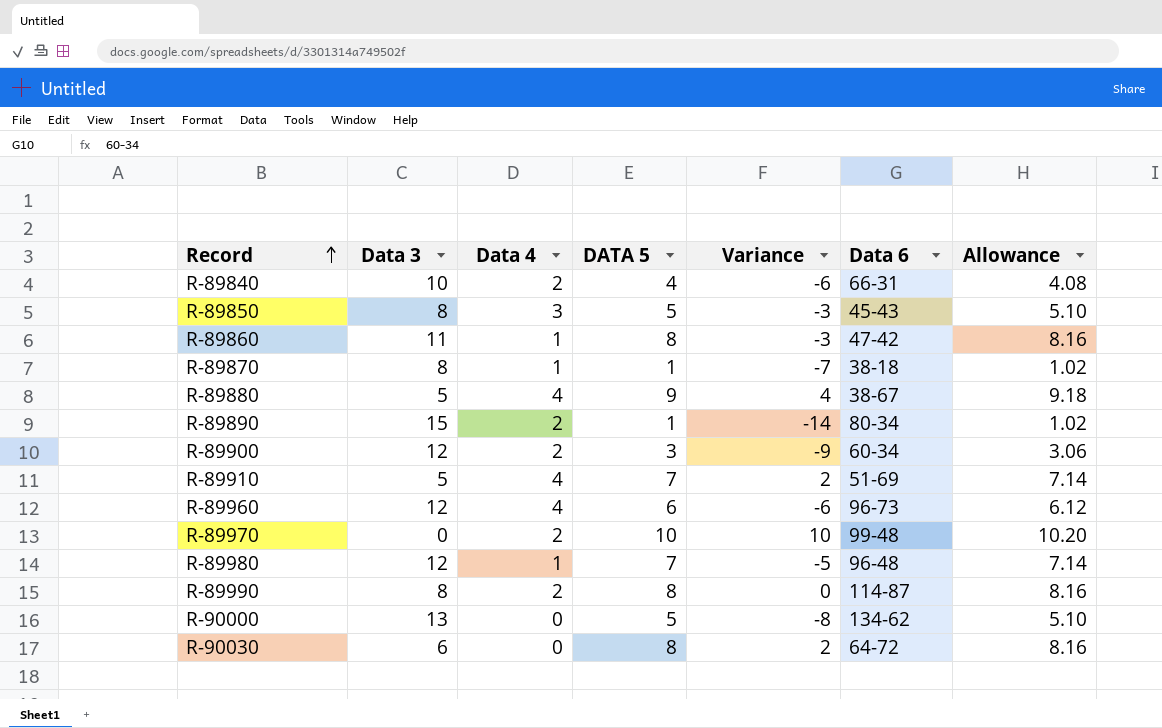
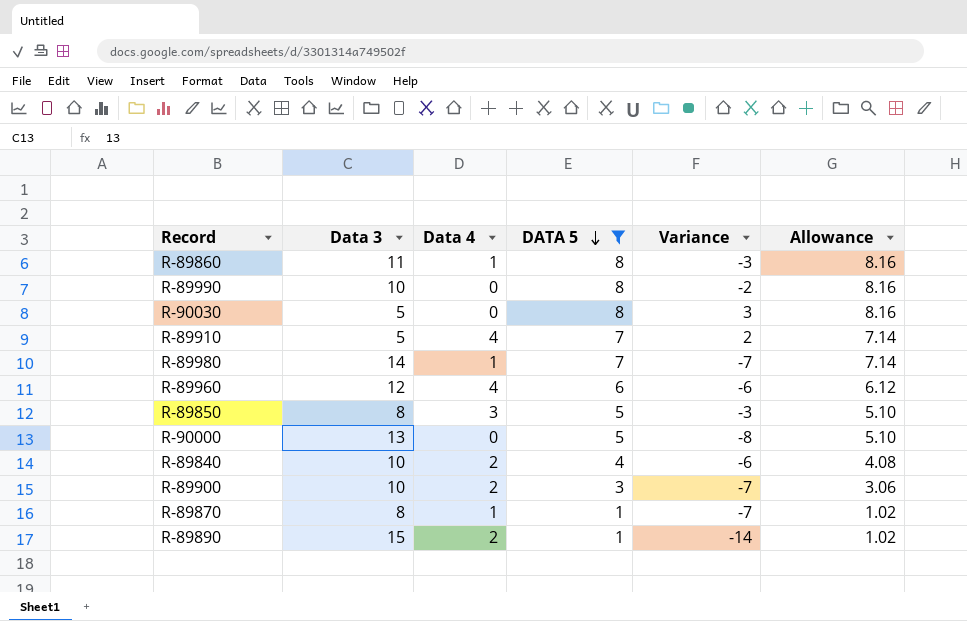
filter: none -> DATA 5 <= 8
row order: Record ascending -> DATA 5 descending
column Data 6 | position: 6 -> none
R-89990 | Data 3: 8 -> 10
R-89990 | Data 4: 2 -> 0
R-89990 | Variance: 0 -> -2
R-90030 | Data 3: 6 -> 5
R-90030 | Variance: 2 -> 3
R-89980 | Data 3: 12 -> 14
R-89980 | Variance: -5 -> -7
R-89900 | Data 3: 12 -> 10
R-89900 | Variance: -9 -> -7

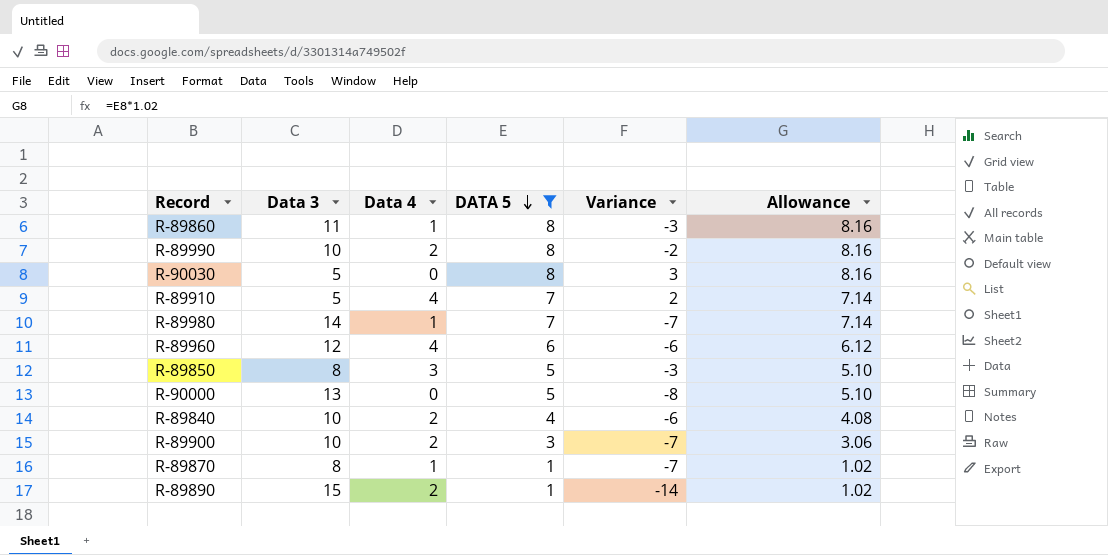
R-89990 | Data 4: 0 -> 2

